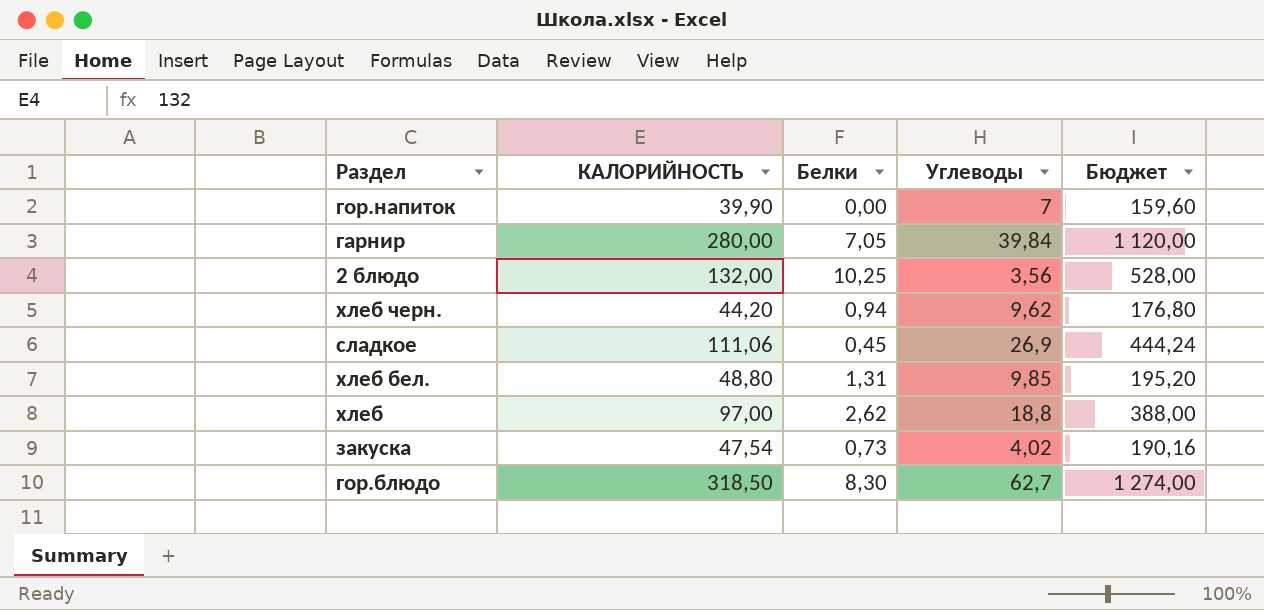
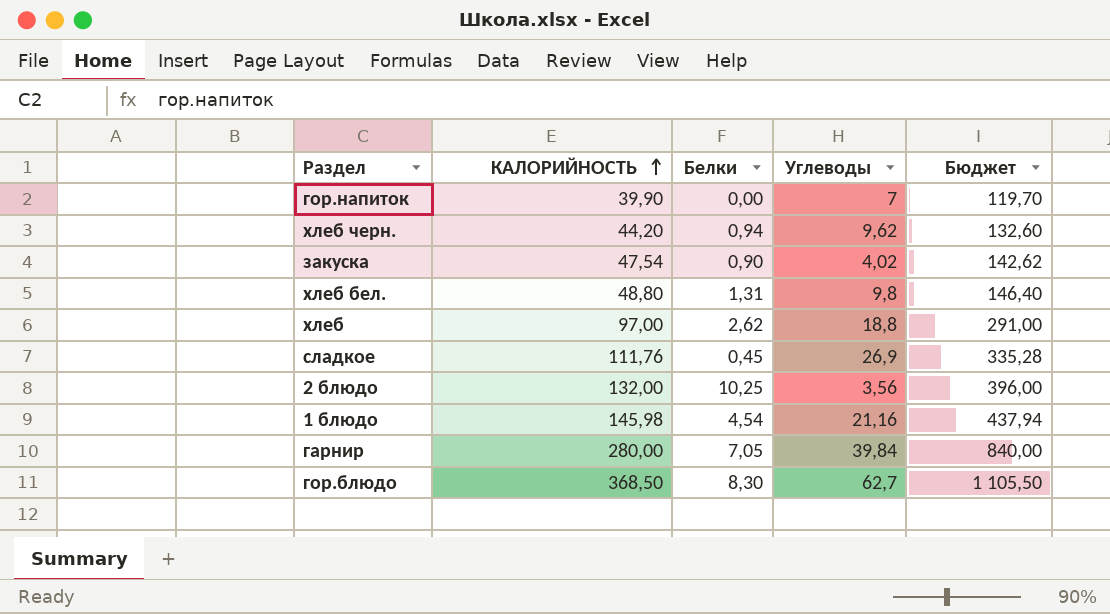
row order: none -> КАЛОРИЙНОСТЬ ascending
column Бюджет | formula: [КАЛОРИЙНОСТЬ] * 4 -> [КАЛОРИЙНОСТЬ] * 3
закуска | Белки: 0,73 -> 0,90
хлеб бел. | Углеводы: 9,85 -> 9,8
сладкое | КАЛОРИЙНОСТЬ: 111,06 -> 111,76
row 1 блюдо: none -> 145,98 | 4,54 | 21,16 | 437,94
гор.блюдо | КАЛОРИЙНОСТЬ: 318,50 -> 368,50

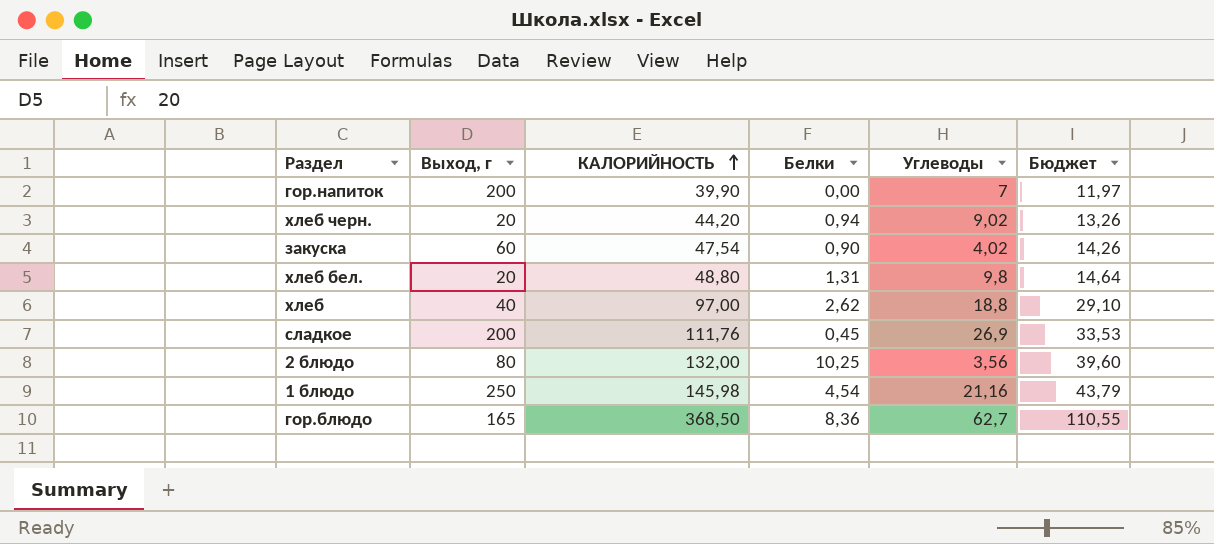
column Выход, г | position: none -> 2
column Бюджет | formula: [КАЛОРИЙНОСТЬ] * 3 -> [КАЛОРИЙНОСТЬ] * 0,3
row гарнир: 280,00 | 7,05 | 39,84 | 840,00 -> none
хлеб черн. | Углеводы: 9,62 -> 9,02
гор.блюдо | Белки: 8,30 -> 8,36

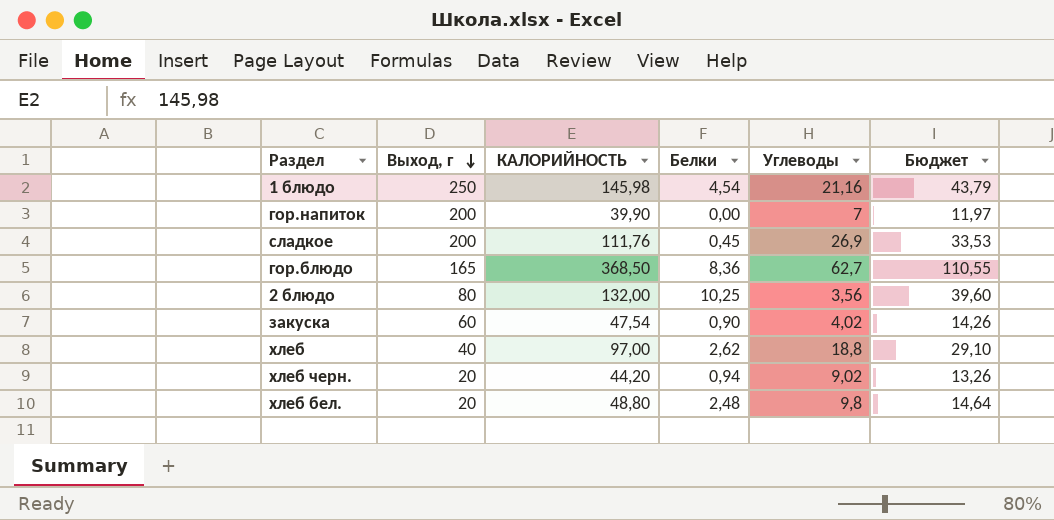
row order: КАЛОРИЙНОСТЬ ascending -> Выход, г descending
хлеб бел. | Белки: 1,31 -> 2,48

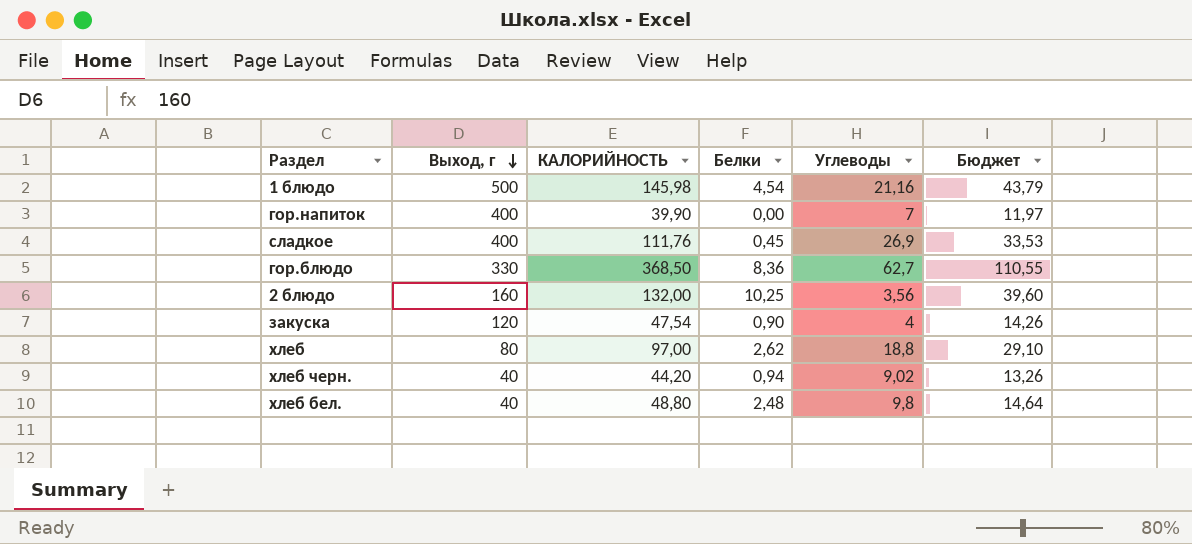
1 блюдо | Выход, г: 250 -> 500
гор.напиток | Выход, г: 200 -> 400
сладкое | Выход, г: 200 -> 400
гор.блюдо | Выход, г: 165 -> 330
2 блюдо | Выход, г: 80 -> 160
закуска | Выход, г: 60 -> 120
закуска | Углеводы: 4,02 -> 4
хлеб | Выход, г: 40 -> 80
хлеб черн. | Выход, г: 20 -> 40
хлеб бел. | Выход, г: 20 -> 40

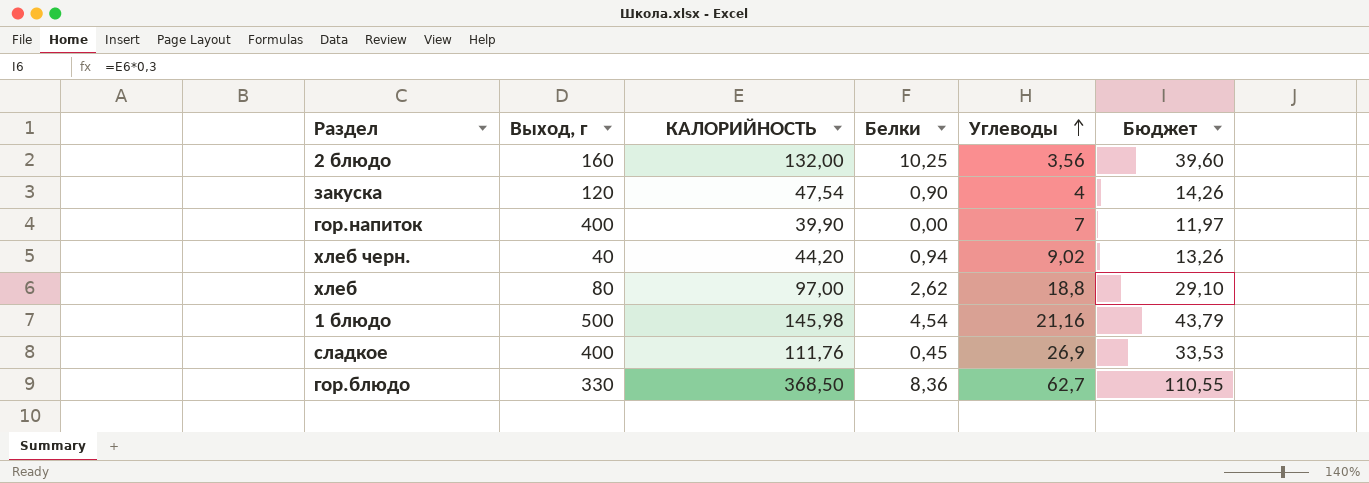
row order: Выход, г descending -> Углеводы ascending
row хлеб бел.: 40 | 48,80 | 2,48 | 9,8 | 14,64 -> none

